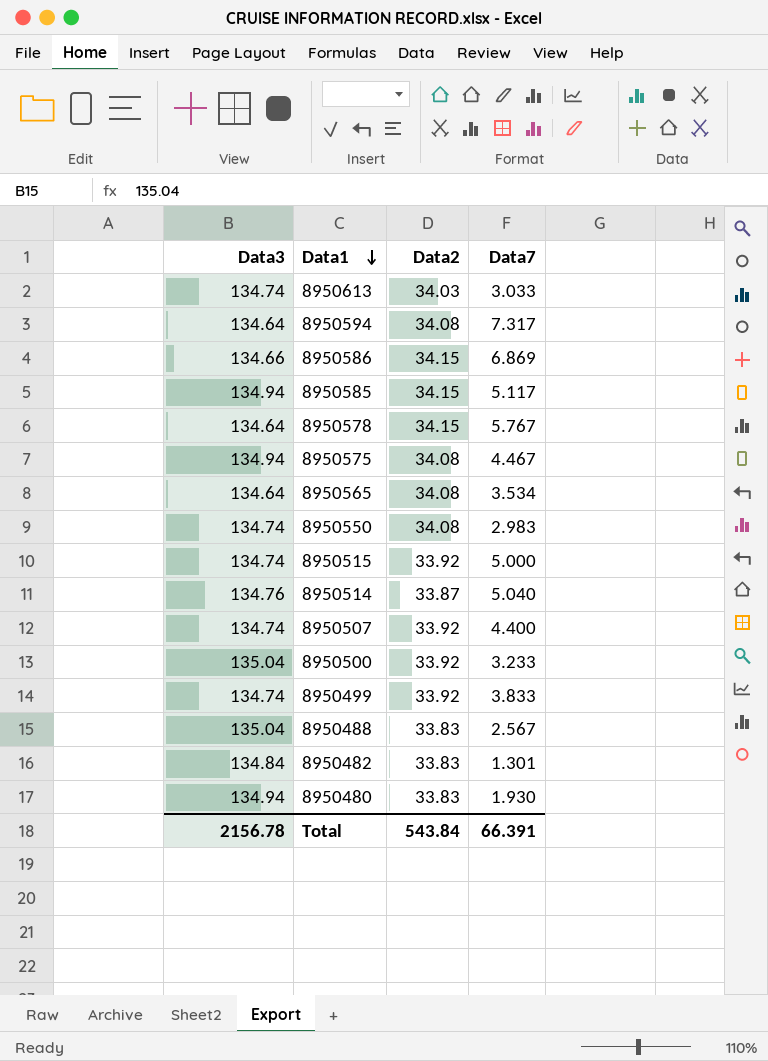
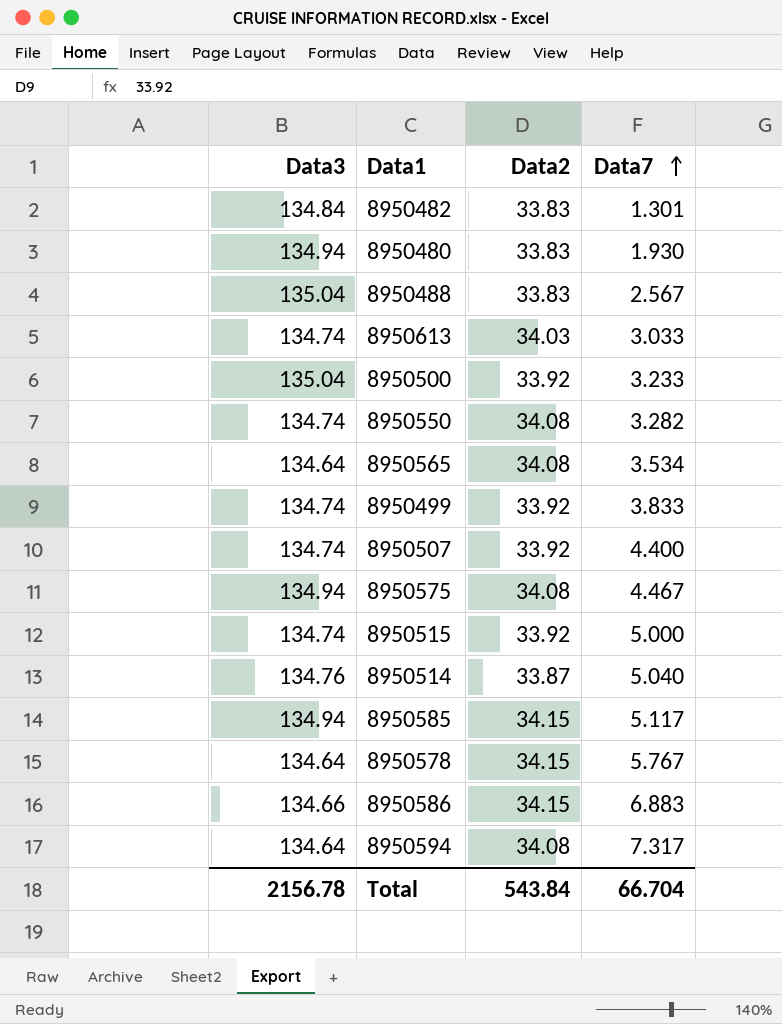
row order: Data1 descending -> Data7 ascending
8950550 | Data7: 2.983 -> 3.282
8950586 | Data7: 6.869 -> 6.883
Total | Data7: 66.391 -> 66.704

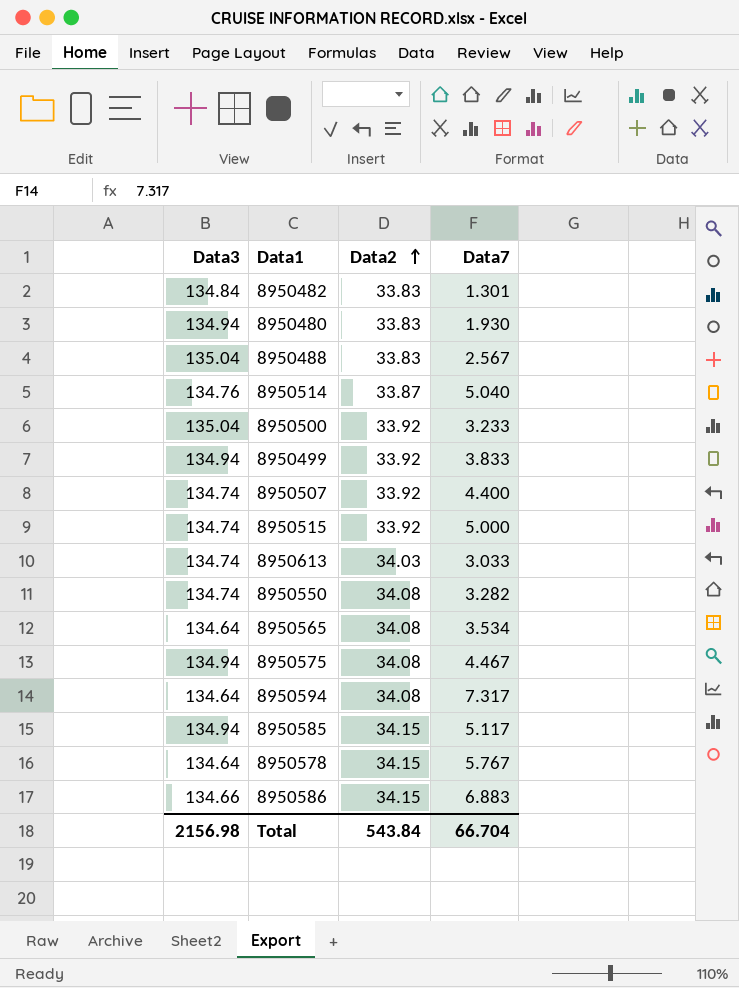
row order: Data7 ascending -> Data2 ascending
8950499 | Data3: 134.74 -> 134.94
Total | Data3: 2156.78 -> 2156.98

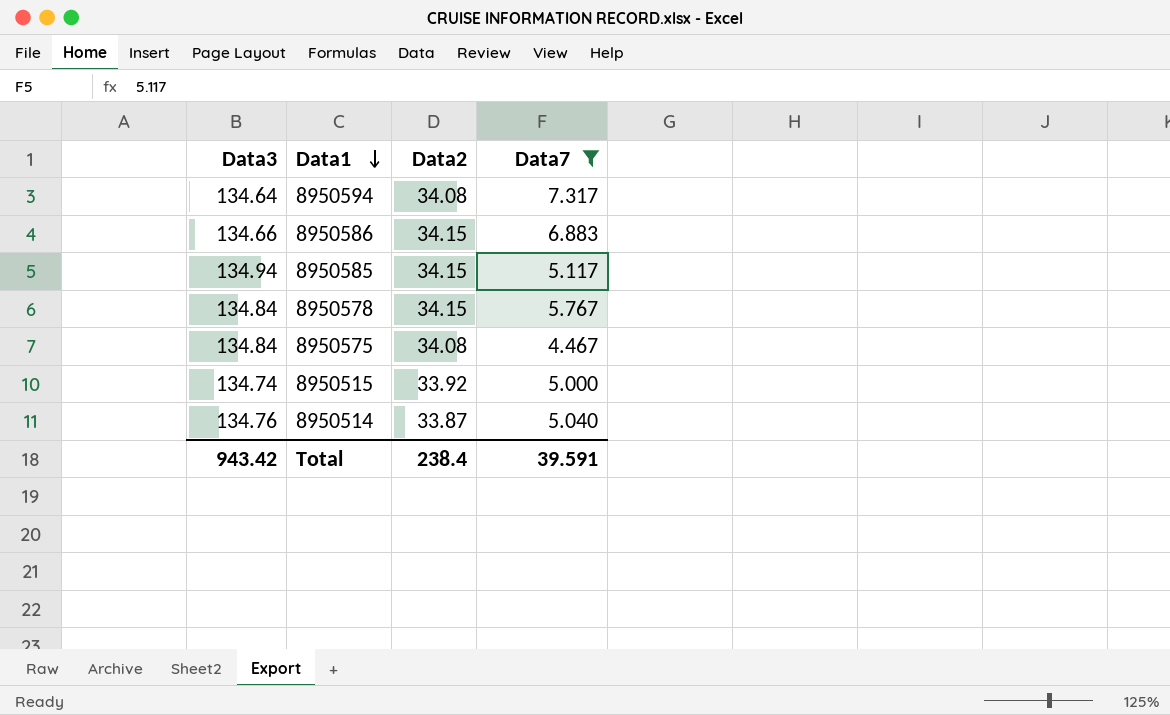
filter: none -> Data7 >= 4.467
row order: Data2 ascending -> Data1 descending
8950578 | Data3: 134.64 -> 134.84
8950575 | Data3: 134.94 -> 134.84
Total | Data3: 2156.98 -> 943.42
Total | Data2: 543.84 -> 238.4
Total | Data7: 66.704 -> 39.591

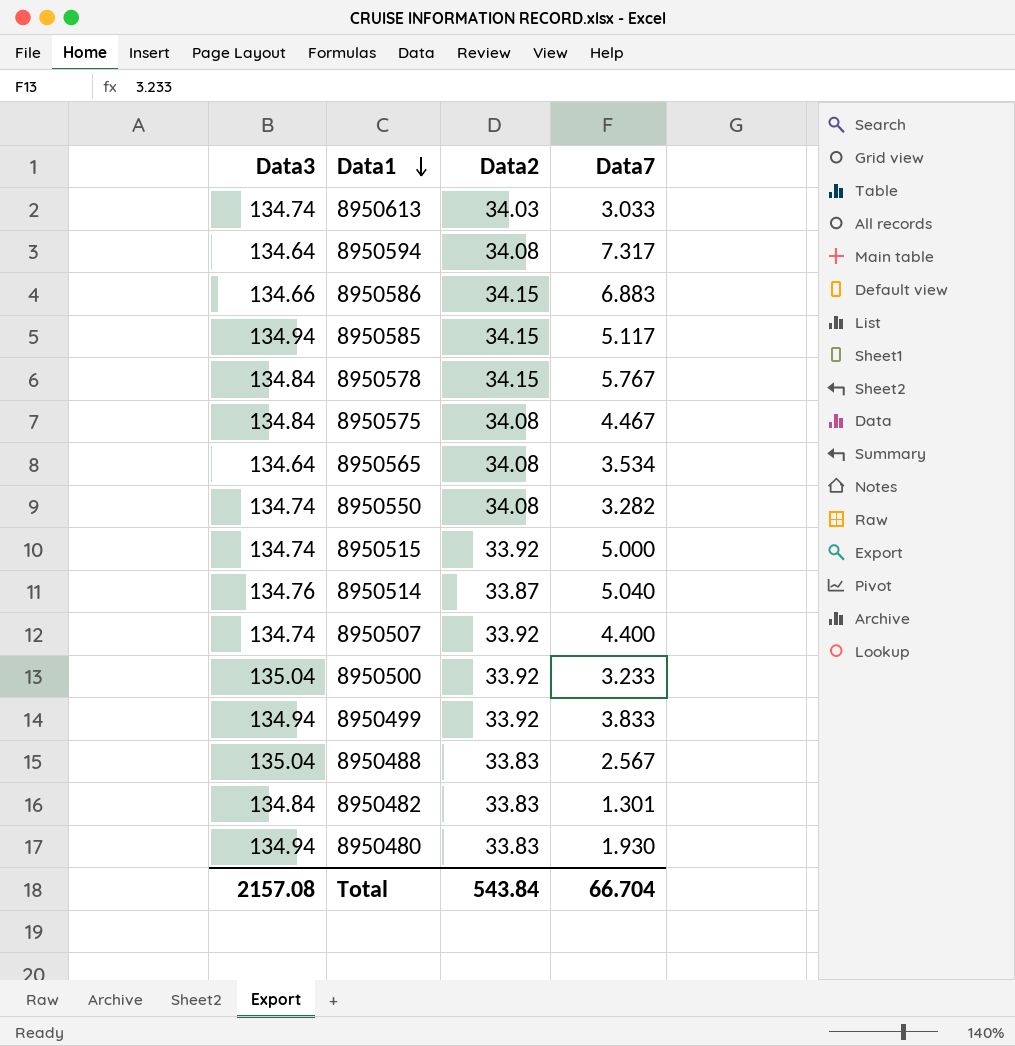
filter: Data7 >= 4.467 -> none
Total | Data3: 943.42 -> 2157.08
Total | Data2: 238.4 -> 543.84
Total | Data7: 39.591 -> 66.704

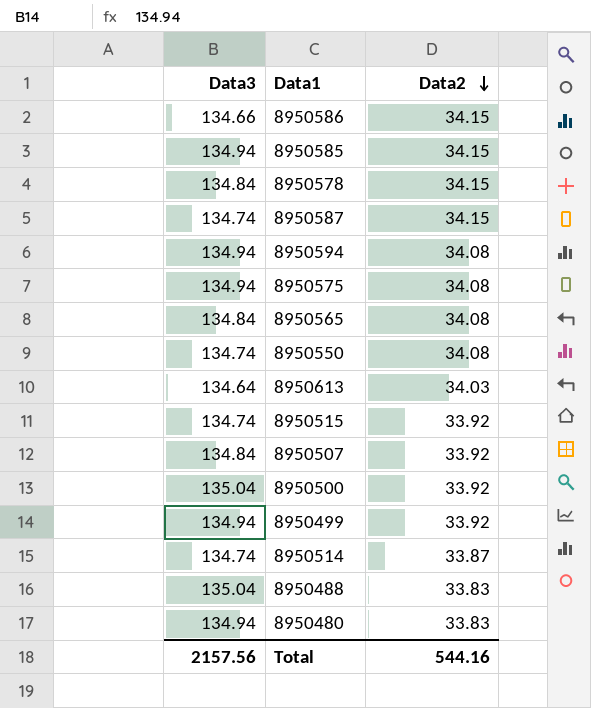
row order: Data1 descending -> Data2 descending
column Data7 | position: 4 -> none
row 8950482: 134.84 | 33.83 | 1.301 -> none
row 8950587: none -> 134.74 | 34.15
8950594 | Data3: 134.64 -> 134.94
8950575 | Data3: 134.84 -> 134.94
8950565 | Data3: 134.64 -> 134.84
8950613 | Data3: 134.74 -> 134.64
8950507 | Data3: 134.74 -> 134.84
8950514 | Data3: 134.76 -> 134.74
Total | Data3: 2157.08 -> 2157.56
Total | Data2: 543.84 -> 544.16

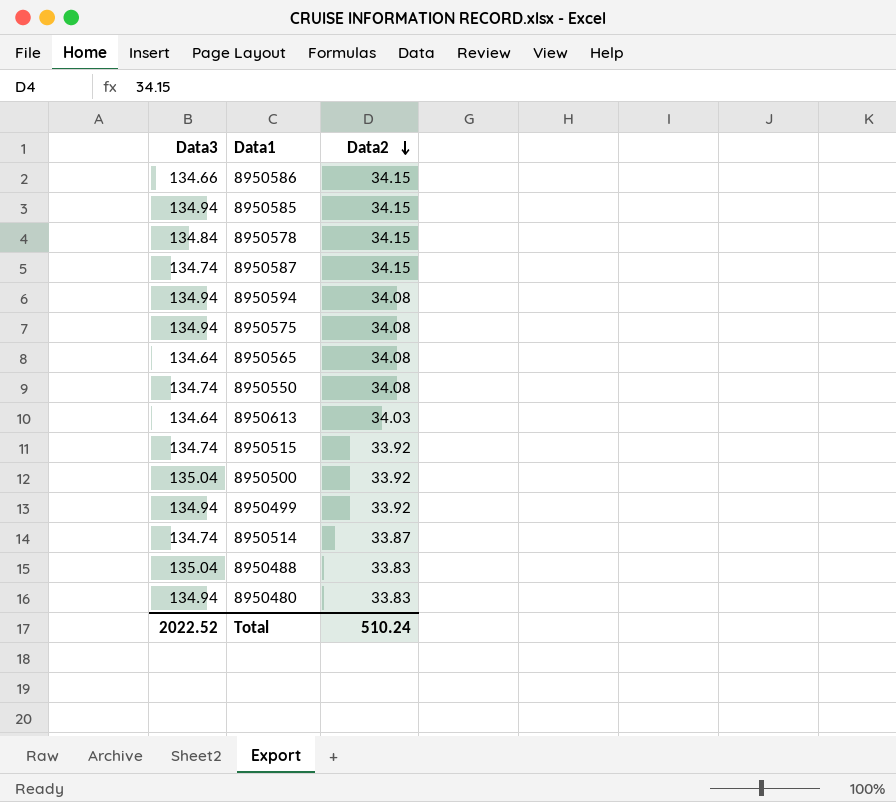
row 8950507: 134.84 | 33.92 -> none
8950565 | Data3: 134.84 -> 134.64
Total | Data3: 2157.56 -> 2022.52
Total | Data2: 544.16 -> 510.24

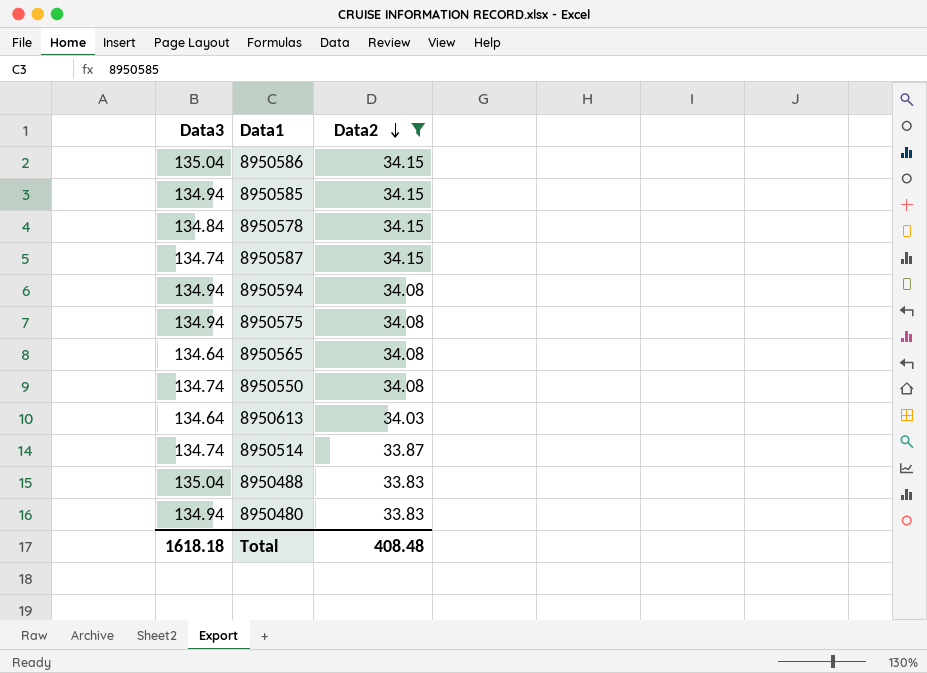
filter: none -> Data2 != 33.92
8950586 | Data3: 134.66 -> 135.04
Total | Data3: 2022.52 -> 1618.18
Total | Data2: 510.24 -> 408.48

